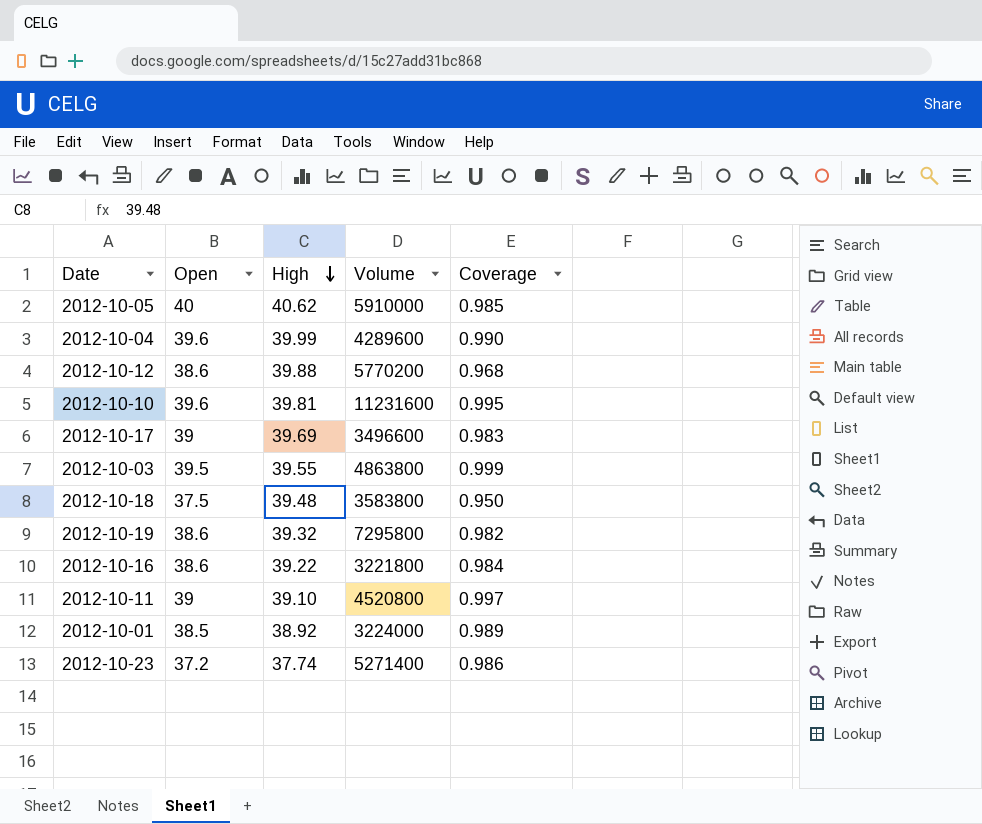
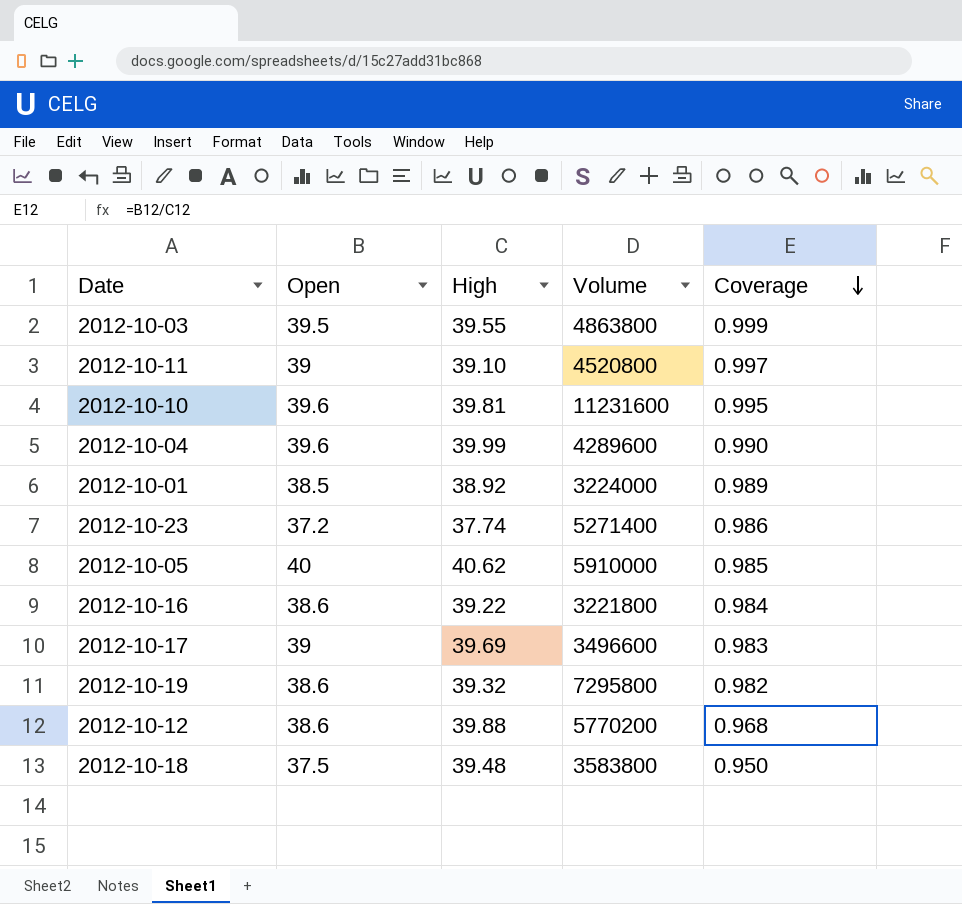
row order: High descending -> Coverage descending

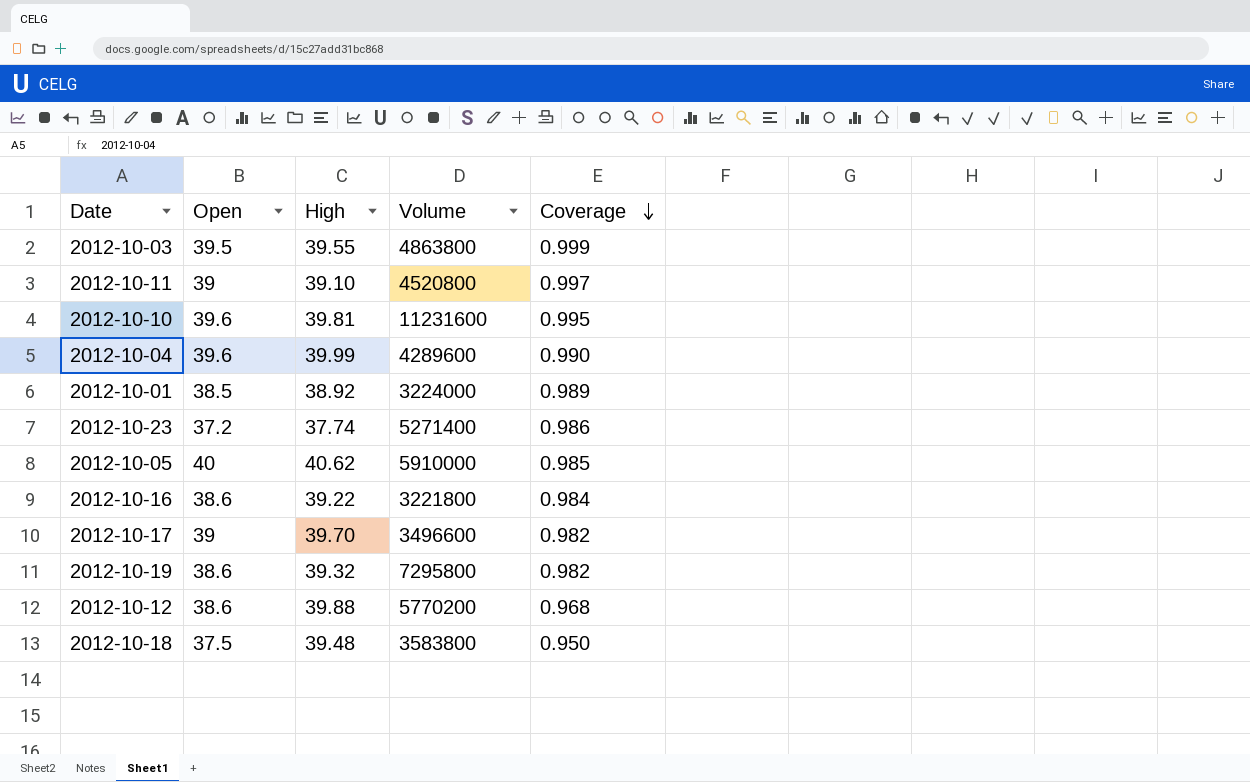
2012-10-17 | High: 39.69 -> 39.70
2012-10-17 | Coverage: 0.983 -> 0.982

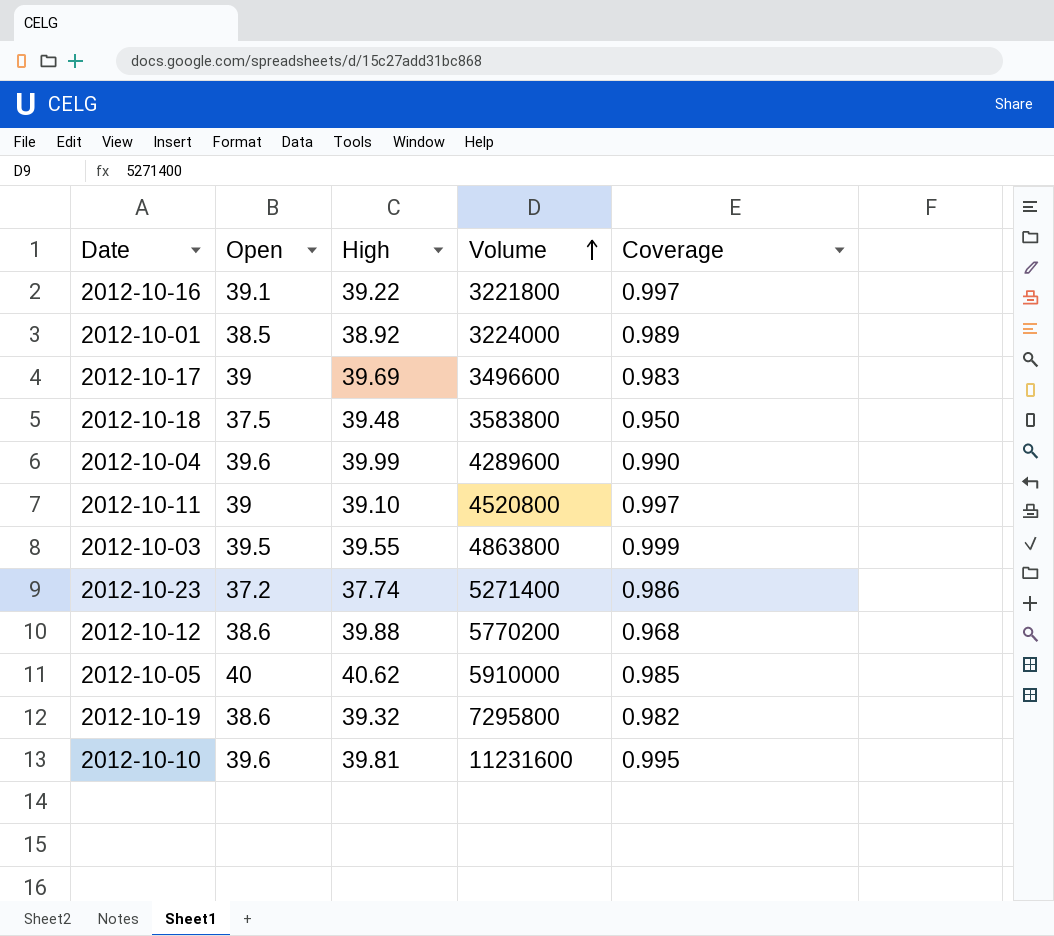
row order: Coverage descending -> Volume ascending
2012-10-16 | Open: 38.6 -> 39.1
2012-10-16 | Coverage: 0.984 -> 0.997
2012-10-17 | High: 39.70 -> 39.69
2012-10-17 | Coverage: 0.982 -> 0.983

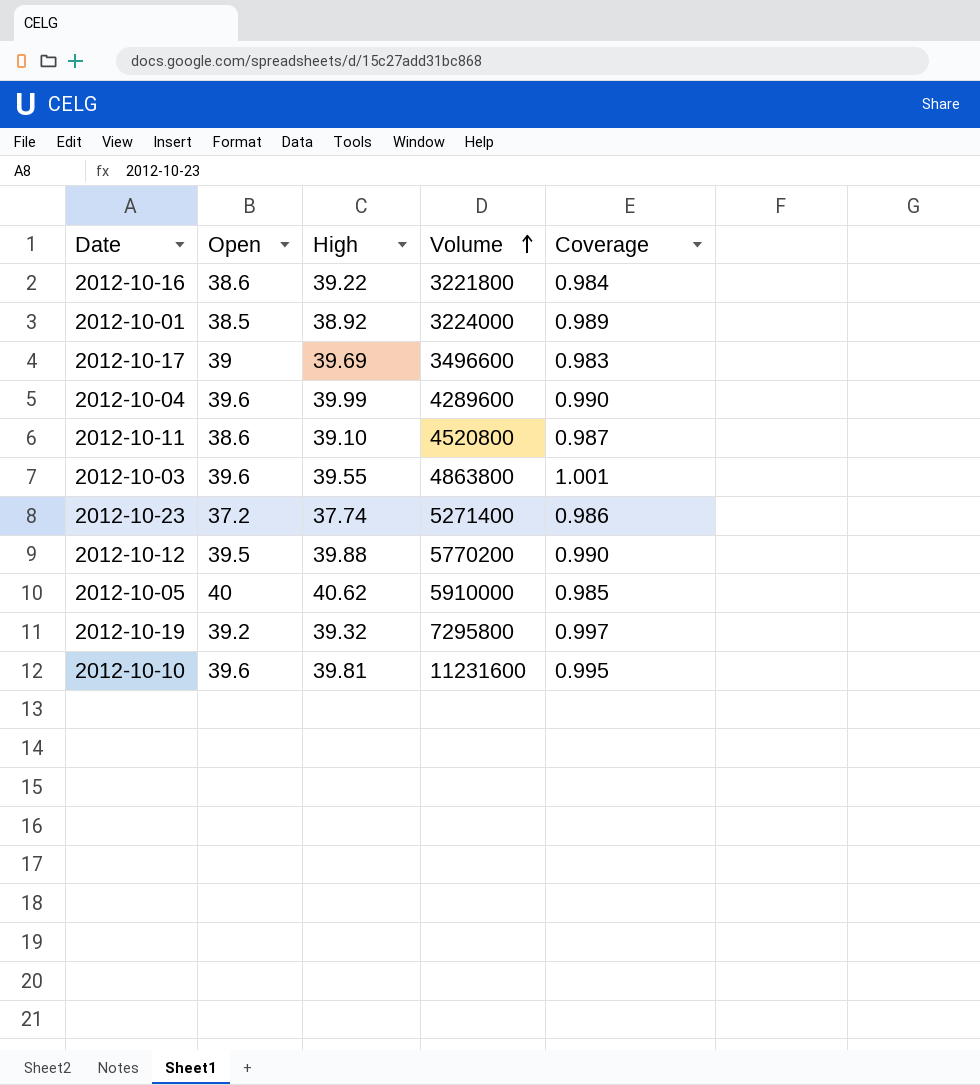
row 2012-10-18: 37.5 | 39.48 | 3583800 | 0.950 -> none
2012-10-16 | Open: 39.1 -> 38.6
2012-10-16 | Coverage: 0.997 -> 0.984
2012-10-11 | Open: 39 -> 38.6
2012-10-11 | Coverage: 0.997 -> 0.987
2012-10-03 | Open: 39.5 -> 39.6
2012-10-03 | Coverage: 0.999 -> 1.001
2012-10-12 | Open: 38.6 -> 39.5
2012-10-12 | Coverage: 0.968 -> 0.990
2012-10-19 | Open: 38.6 -> 39.2
2012-10-19 | Coverage: 0.982 -> 0.997

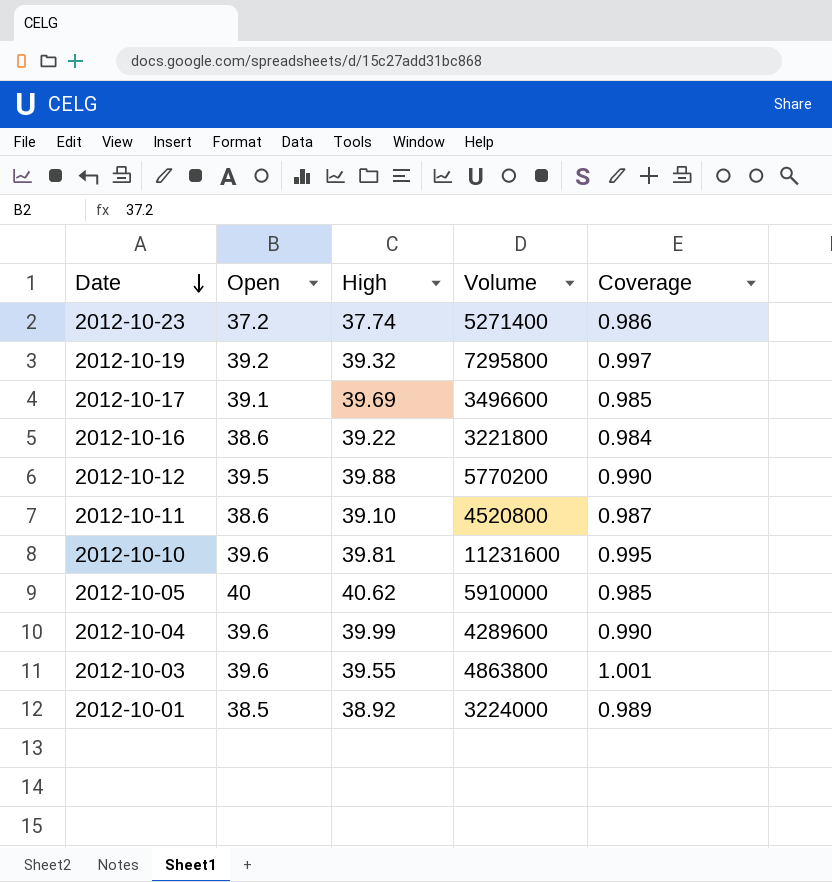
row order: Volume ascending -> Date descending
2012-10-17 | Open: 39 -> 39.1
2012-10-17 | Coverage: 0.983 -> 0.985

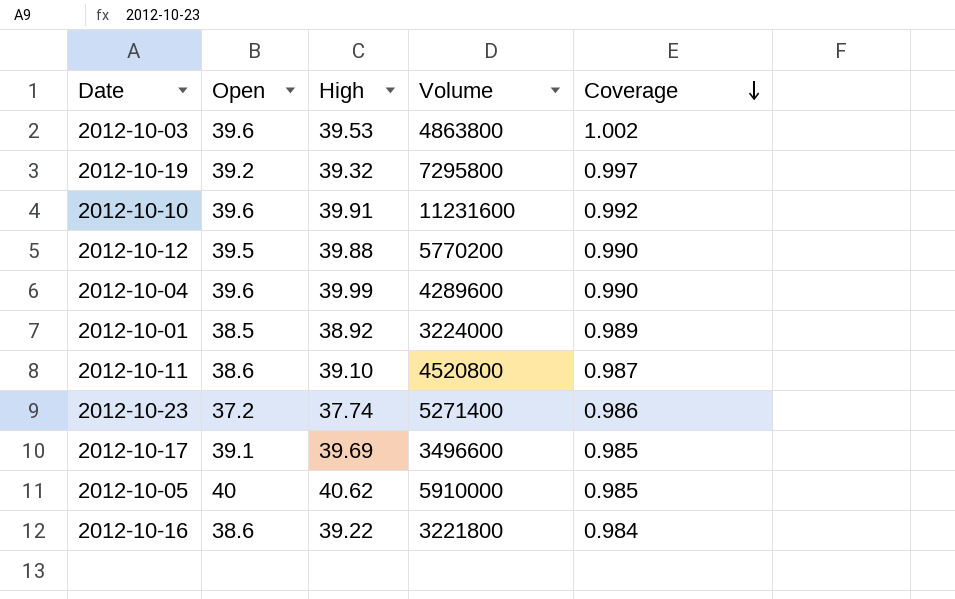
row order: Date descending -> Coverage descending
2012-10-03 | High: 39.55 -> 39.53
2012-10-03 | Coverage: 1.001 -> 1.002
2012-10-10 | High: 39.81 -> 39.91
2012-10-10 | Coverage: 0.995 -> 0.992

